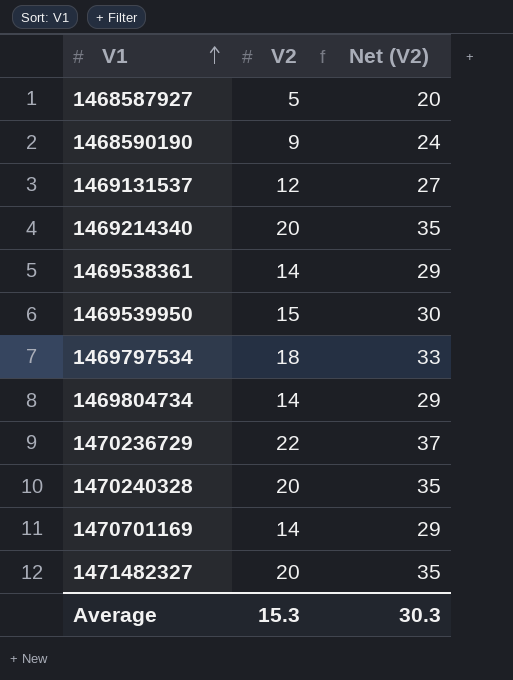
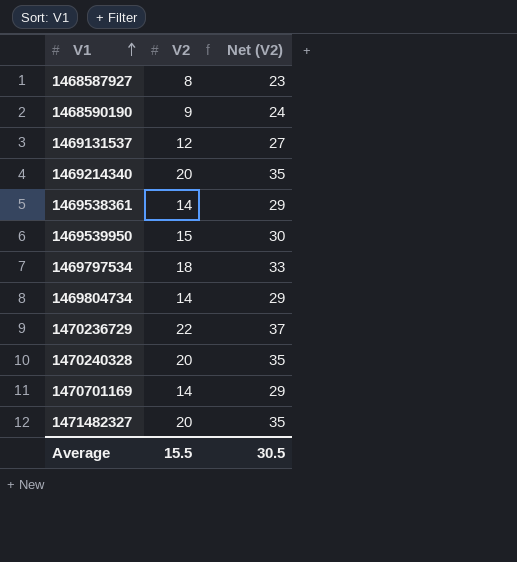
1468587927 | V2: 5 -> 8
1468587927 | Net (V2): 20 -> 23
Average | V2: 15.3 -> 15.5
Average | Net (V2): 30.3 -> 30.5

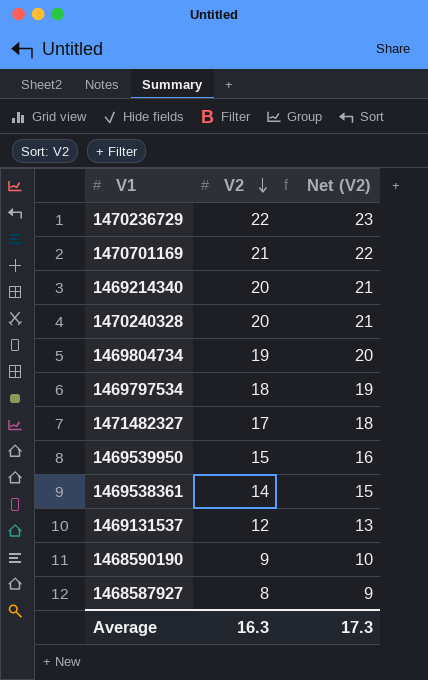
row order: V1 ascending -> V2 descending
column Net (V2) | formula: [V2] + 15 -> [V2] + 1
1470701169 | V2: 14 -> 21
1469804734 | V2: 14 -> 19
1471482327 | V2: 20 -> 17
Average | V2: 15.5 -> 16.3
Average | Net (V2): 30.5 -> 17.3

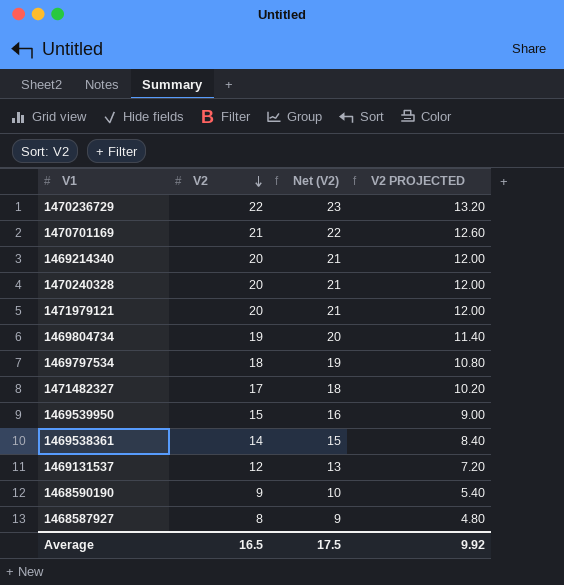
column V2 PROJECTED | formula: none -> [V2] * 0.6
row 1471979121: none -> 20 | 21 | 12.00
Average | V2: 16.3 -> 16.5
Average | Net (V2): 17.3 -> 17.5

